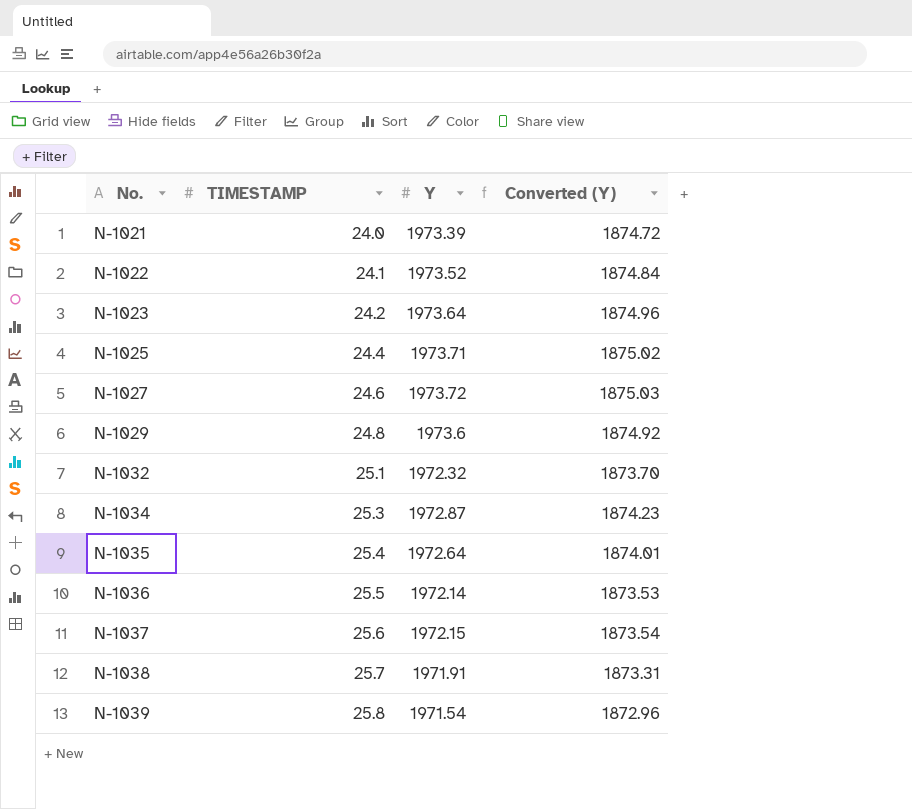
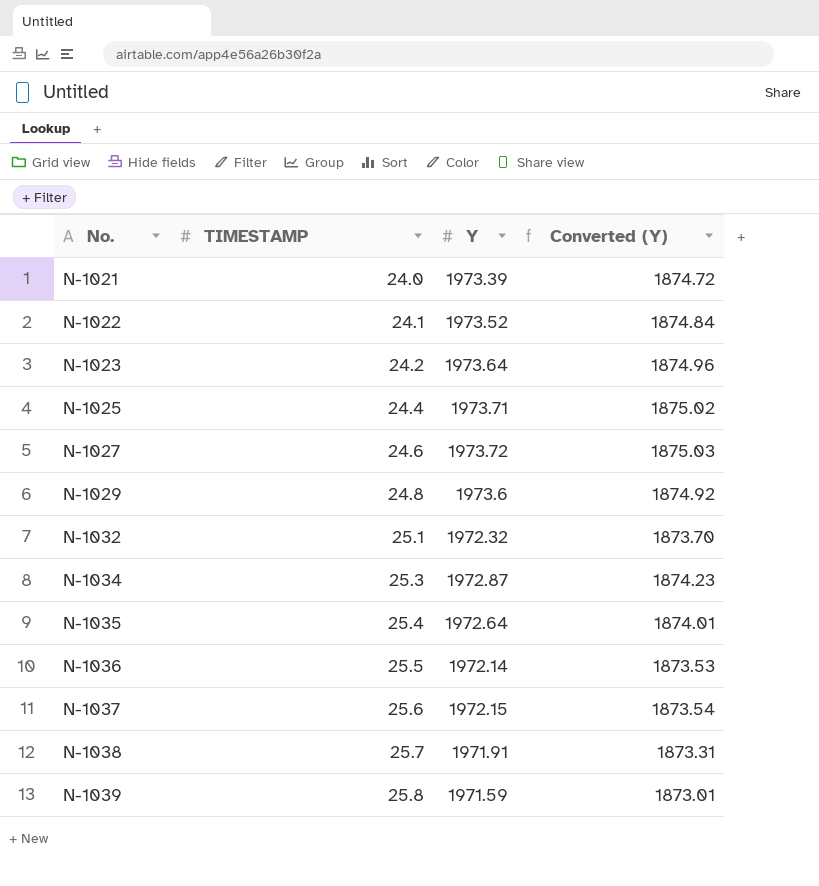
N-1039 | Y: 1971.54 -> 1971.59
N-1039 | Converted (Y): 1872.96 -> 1873.01

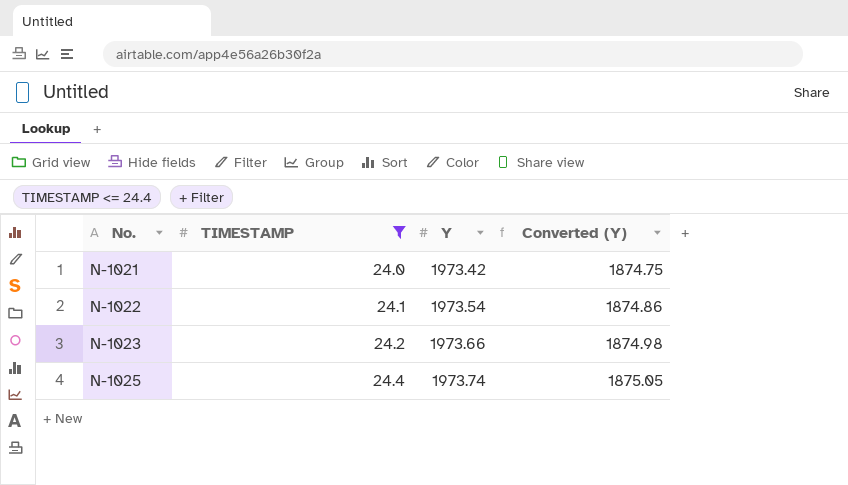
filter: none -> TIMESTAMP <= 24.4
N-1021 | Y: 1973.39 -> 1973.42
N-1021 | Converted (Y): 1874.72 -> 1874.75
N-1022 | Y: 1973.52 -> 1973.54
N-1022 | Converted (Y): 1874.84 -> 1874.86
N-1023 | Y: 1973.64 -> 1973.66
N-1023 | Converted (Y): 1874.96 -> 1874.98
N-1025 | Y: 1973.71 -> 1973.74
N-1025 | Converted (Y): 1875.02 -> 1875.05

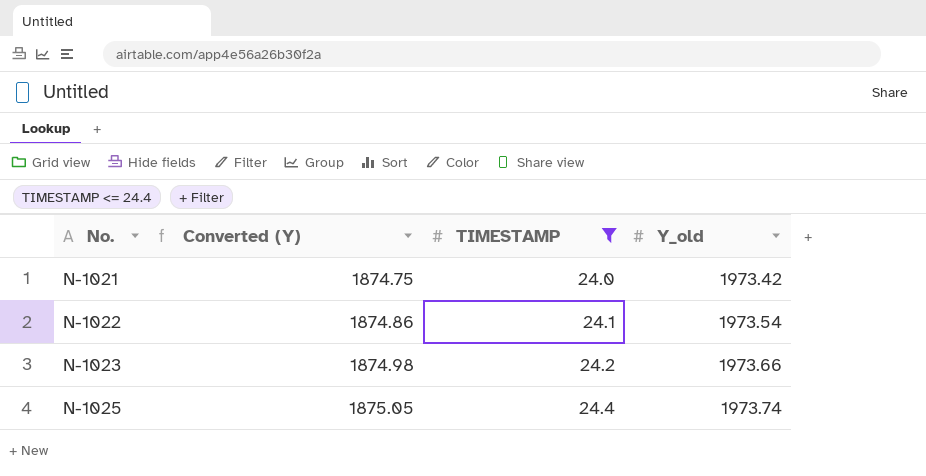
column Converted (Y) | position: 4 -> 2
column name: Y -> Y_old

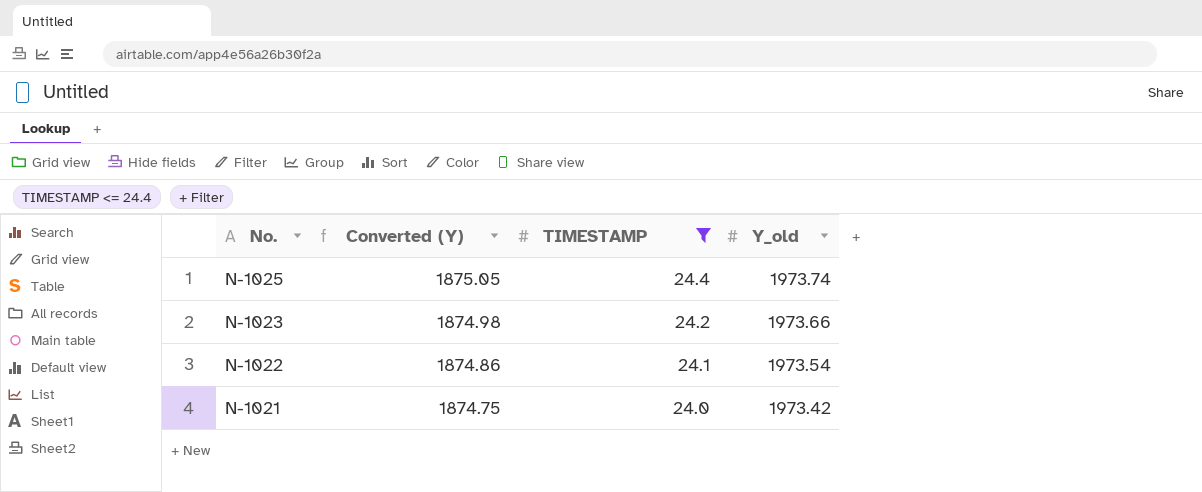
row order: No. ascending -> No. descending

